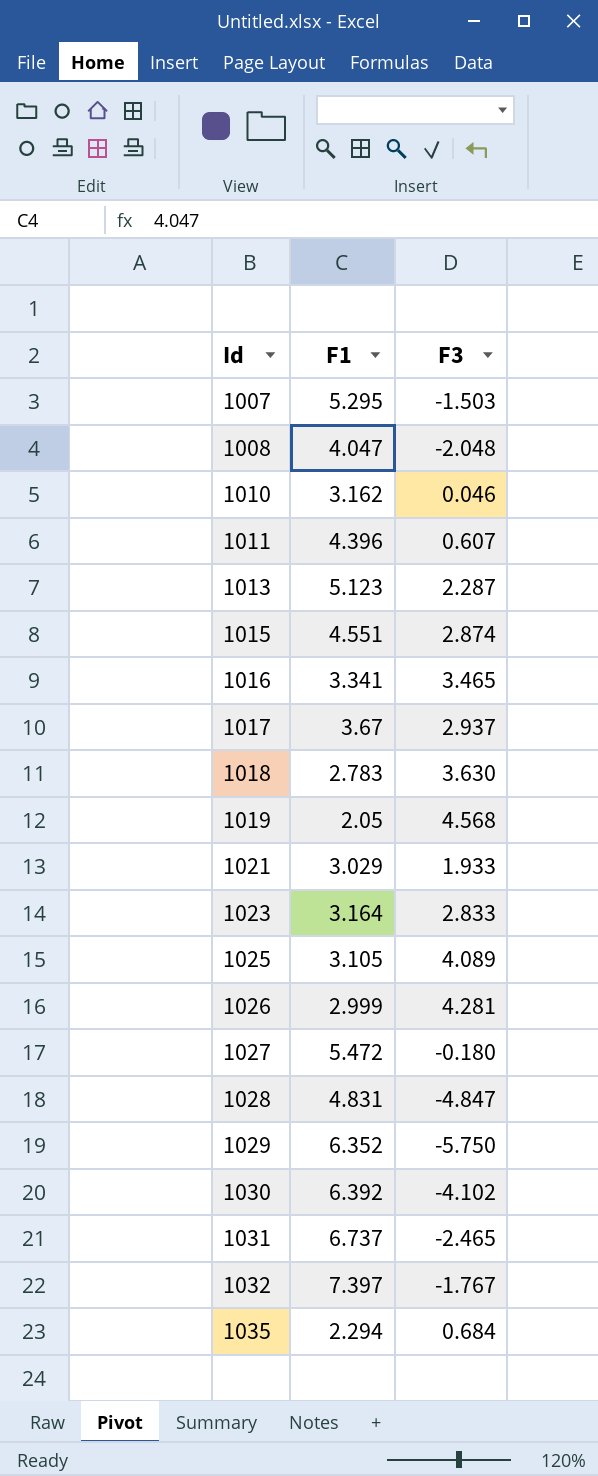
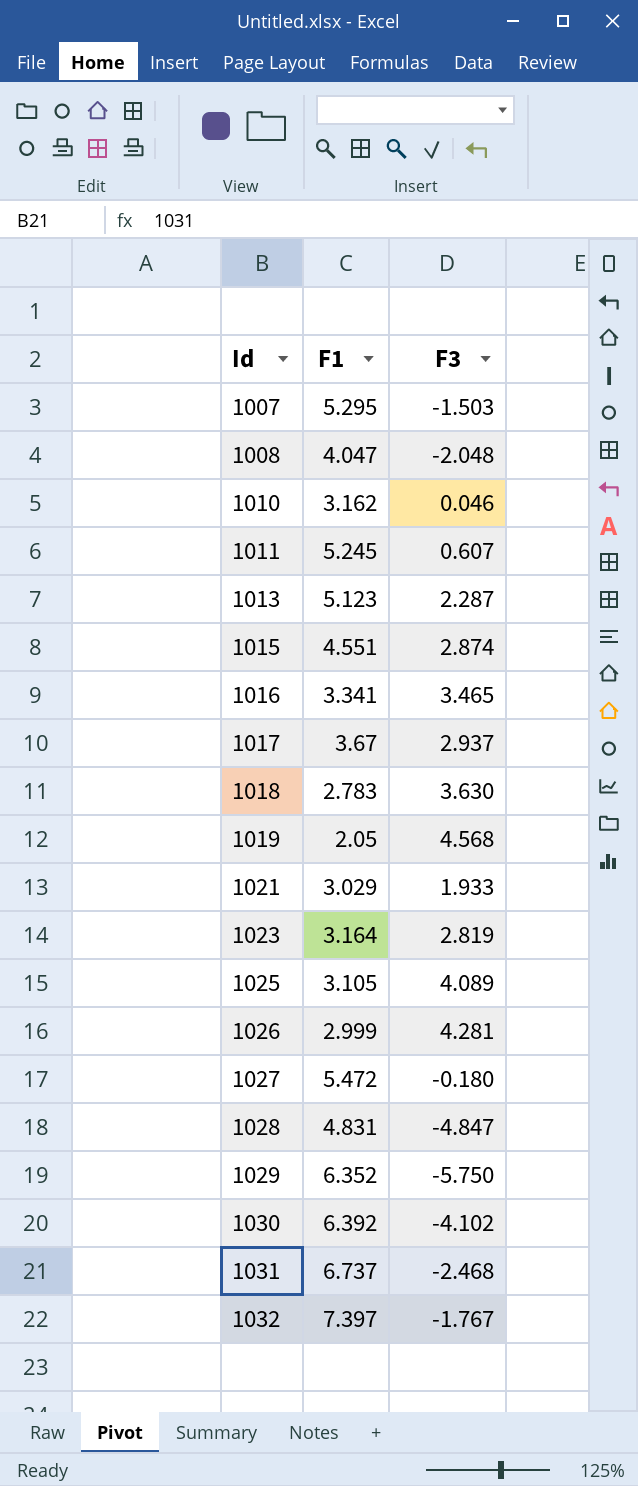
row 1035: 2.294 | 0.684 -> none
1011 | F1: 4.396 -> 5.245
1023 | F3: 2.833 -> 2.819
1031 | F3: -2.465 -> -2.468

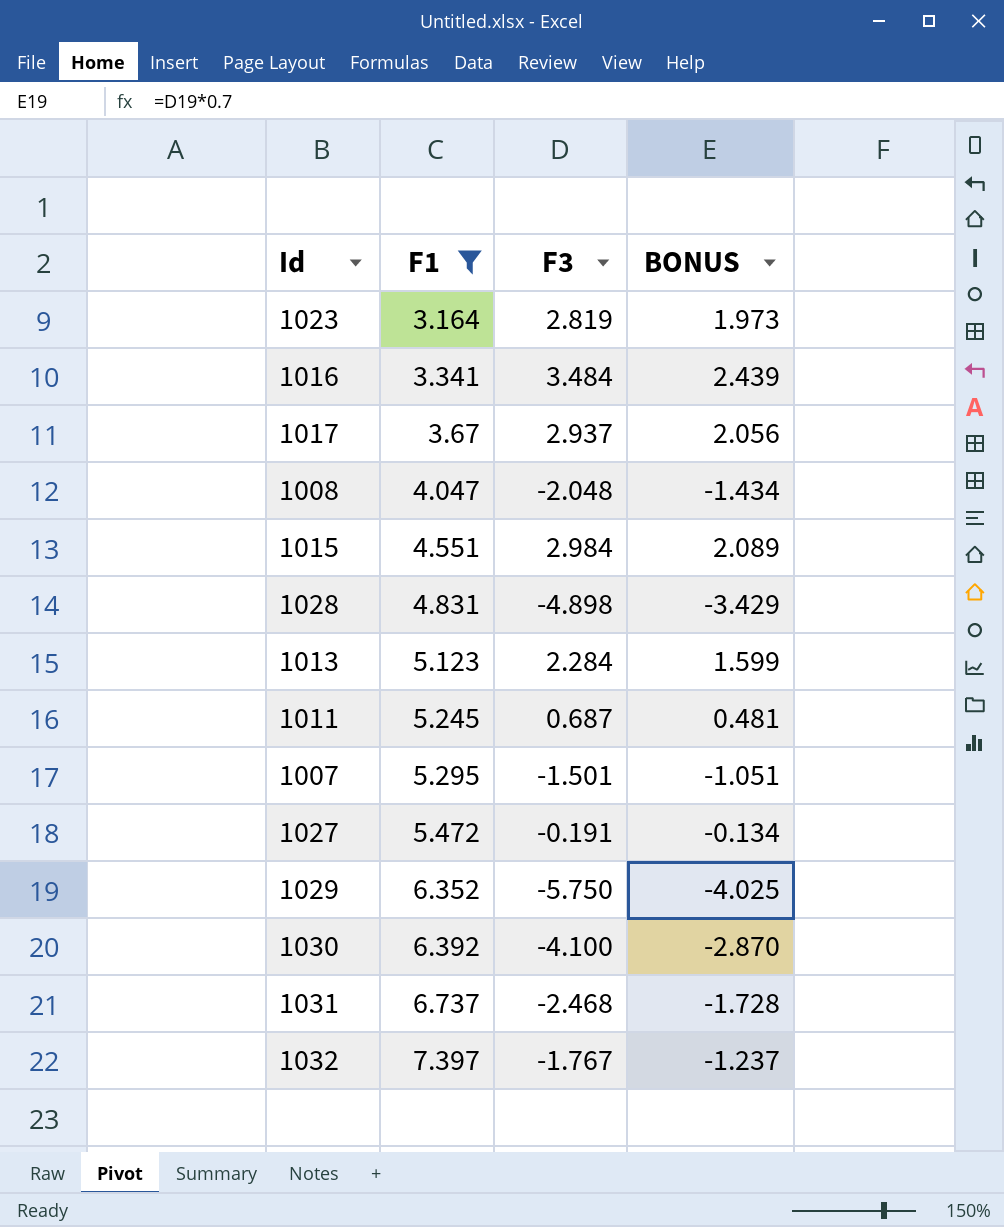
filter: none -> F1 >= 3.164
row order: Id ascending -> F1 ascending
column BONUS | formula: none -> [F3] * 0.7
1016 | F3: 3.465 -> 3.484
1015 | F3: 2.874 -> 2.984
1028 | F3: -4.847 -> -4.898
1013 | F3: 2.287 -> 2.284
1011 | F3: 0.607 -> 0.687
1007 | F3: -1.503 -> -1.501
1027 | F3: -0.180 -> -0.191
1030 | F3: -4.102 -> -4.100

